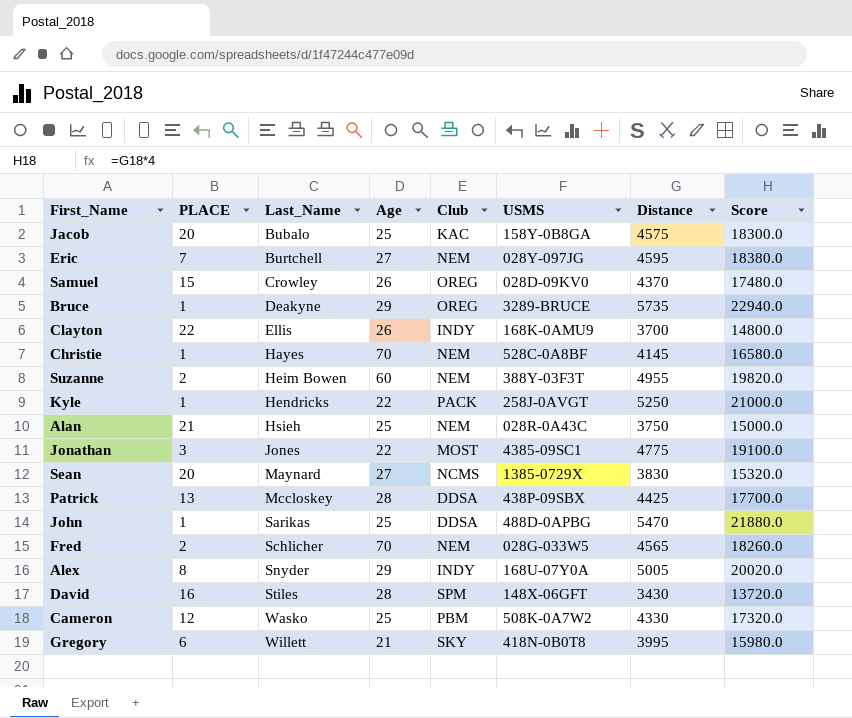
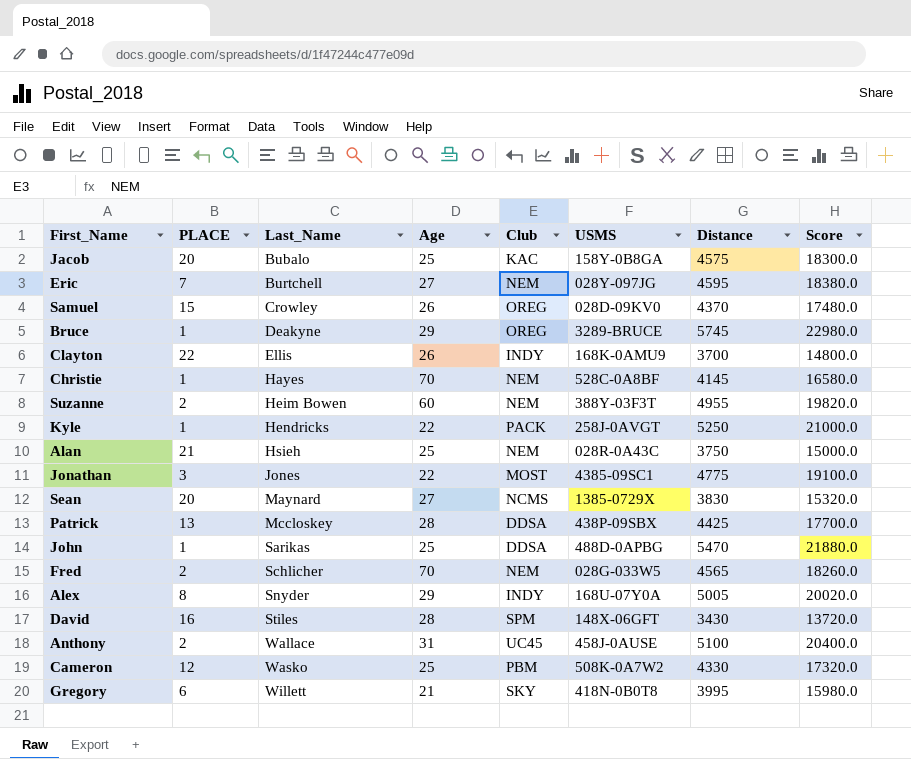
Bruce | Distance: 5735 -> 5745
Bruce | Score: 22940.0 -> 22980.0
row Anthony: none -> 2 | Wallace | 31 | UC45 | 458J-0AUSE | 5100 | 20400.0

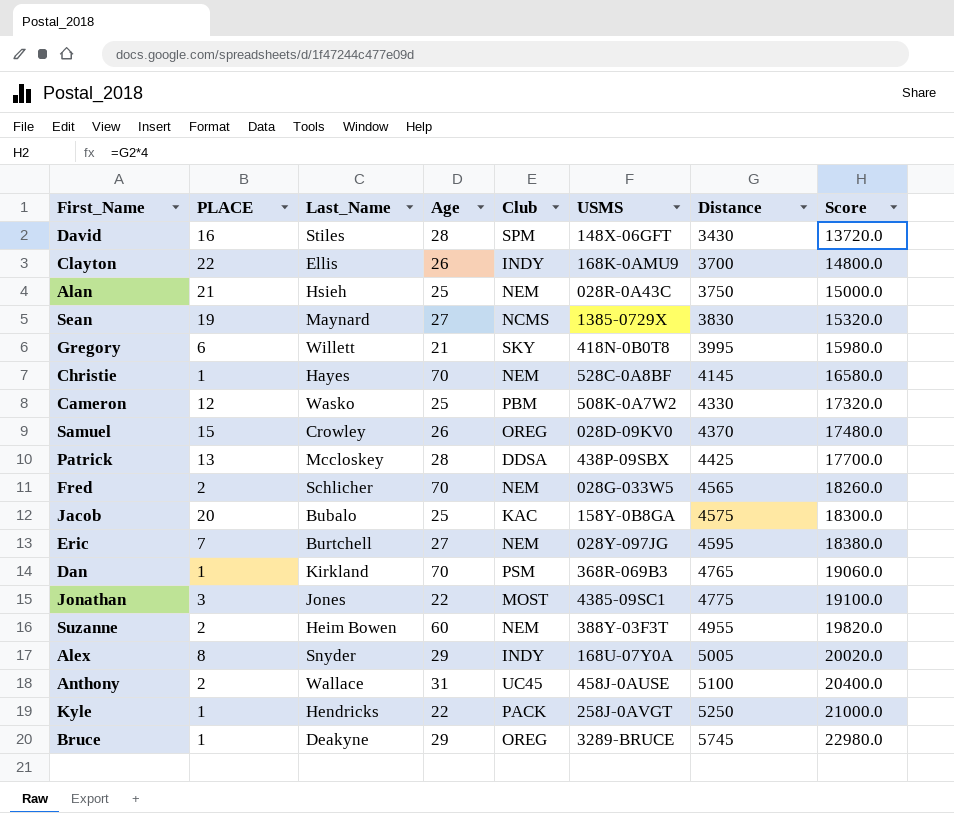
row order: Last_Name ascending -> Distance ascending
row John: 1 | Sarikas | 25 | DDSA | 488D-0APBG | 5470 | 21880.0 -> none
Sean | PLACE: 20 -> 19
row Dan: none -> 1 | Kirkland | 70 | PSM | 368R-069B3 | 4765 | 19060.0

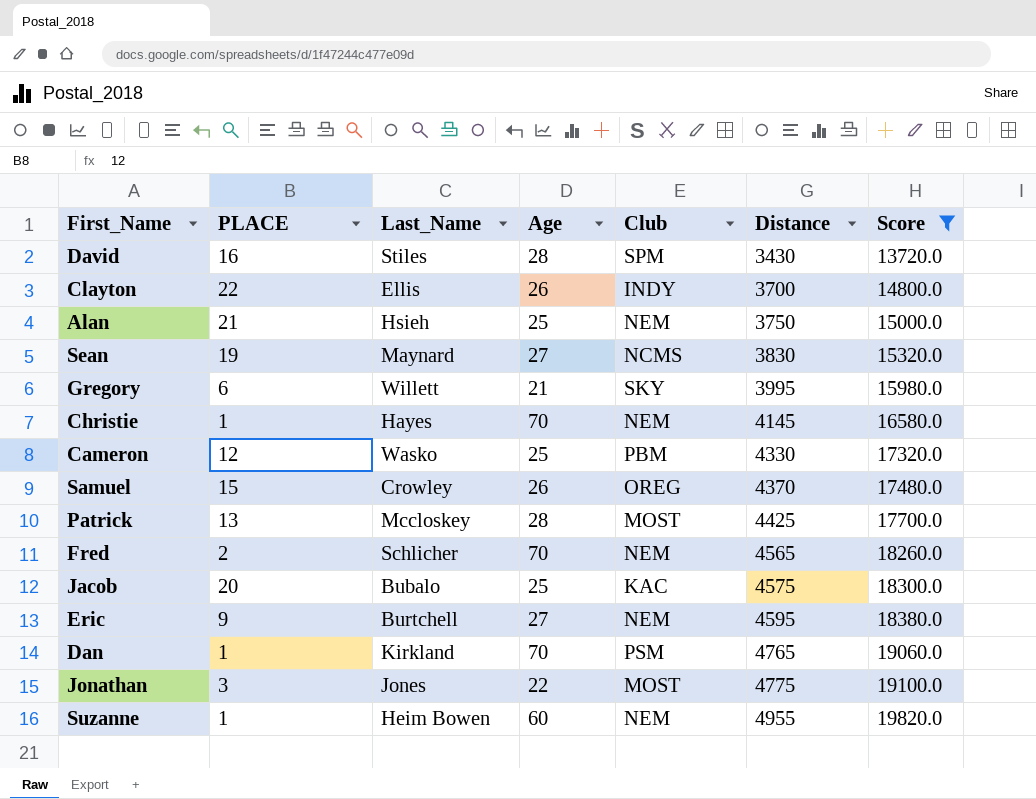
filter: none -> Score <= 19820.0
column USMS | position: 6 -> none
Patrick | Club: DDSA -> MOST
Eric | PLACE: 7 -> 9
Suzanne | PLACE: 2 -> 1

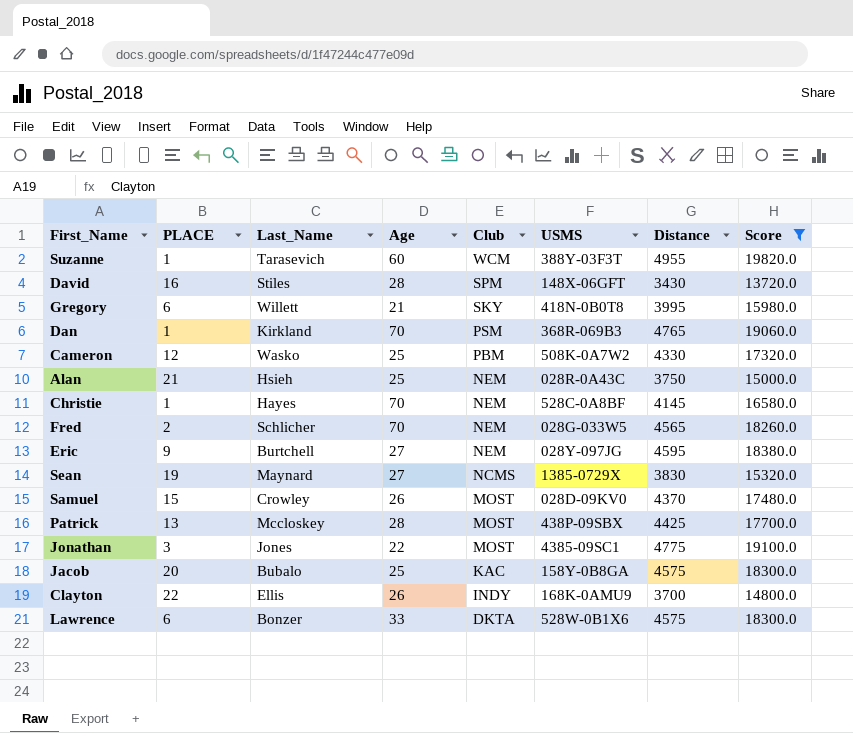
row order: Distance ascending -> Club descending
column USMS | position: none -> 6
Suzanne | Last_Name: Heim Bowen -> Tarasevich
Suzanne | Club: NEM -> WCM
Samuel | Club: OREG -> MOST
row Lawrence: none -> 6 | Bonzer | 33 | DKTA | 528W-0B1X6 | 4575 | 18300.0

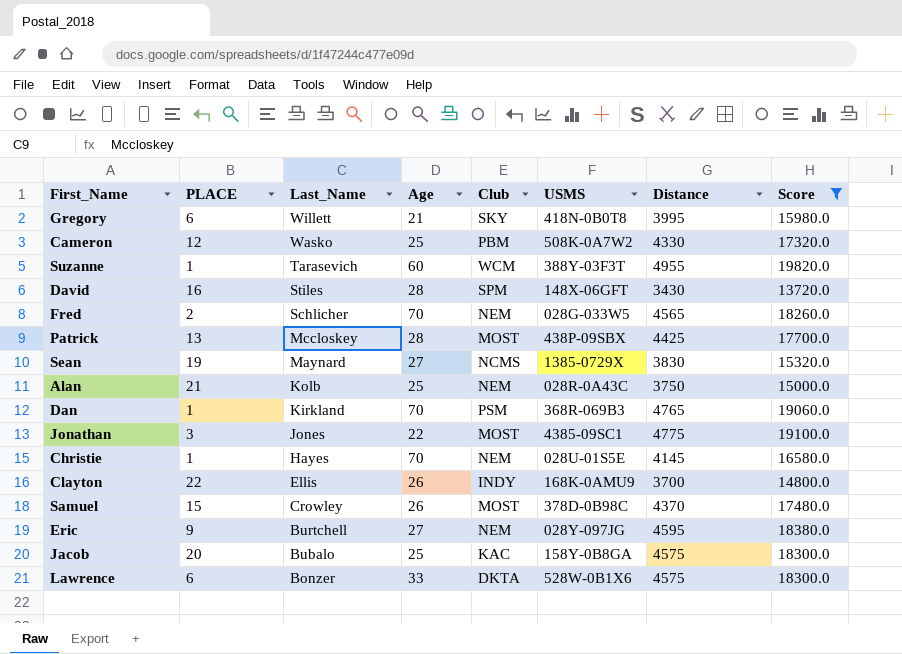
row order: Club descending -> Last_Name descending
Alan | Last_Name: Hsieh -> Kolb
Christie | USMS: 528C-0A8BF -> 028U-01S5E
Samuel | USMS: 028D-09KV0 -> 378D-0B98C

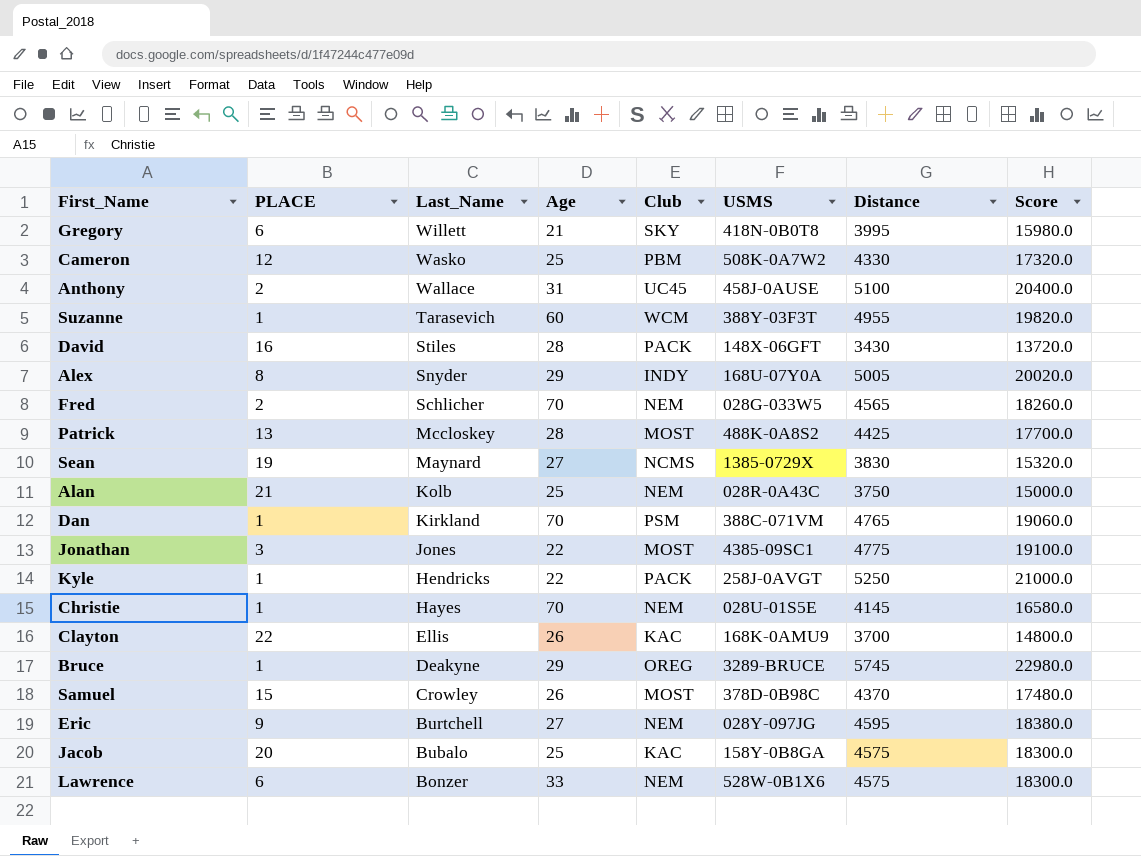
filter: Score <= 19820.0 -> none
David | Club: SPM -> PACK
Patrick | USMS: 438P-09SBX -> 488K-0A8S2
Dan | USMS: 368R-069B3 -> 388C-071VM
Clayton | Club: INDY -> KAC
Lawrence | Club: DKTA -> NEM

